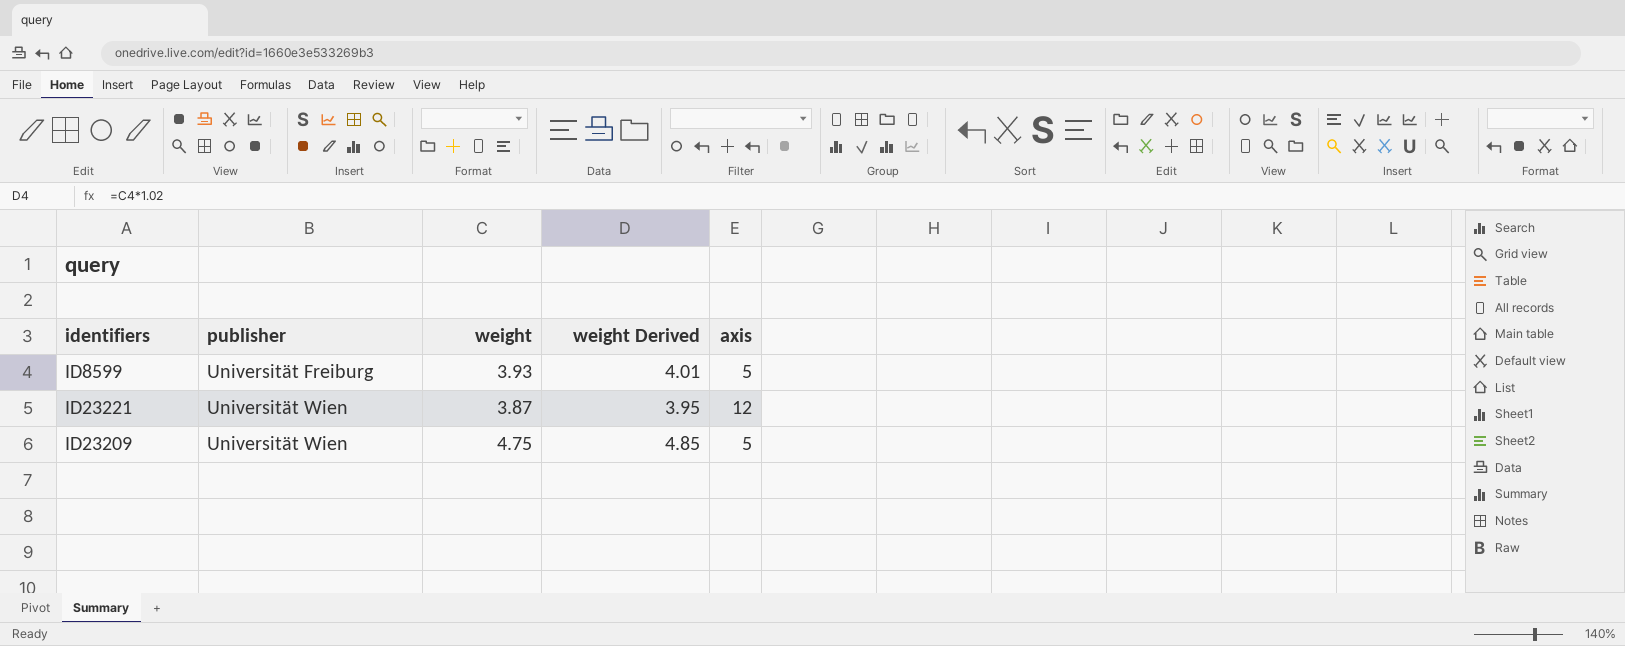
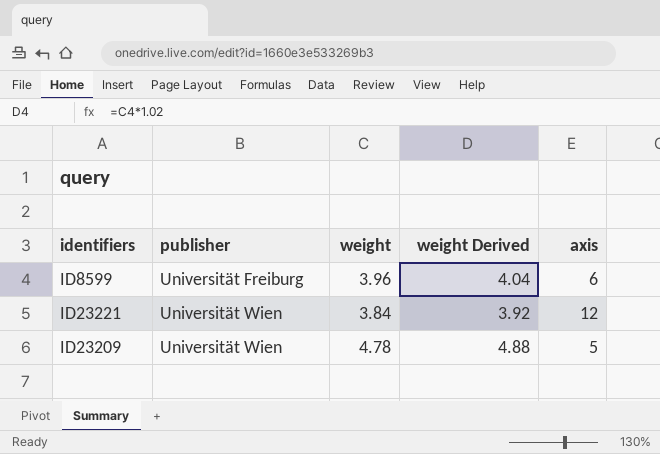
ID8599 | weight: 3.93 -> 3.96
ID8599 | weight Derived: 4.01 -> 4.04
ID8599 | axis: 5 -> 6
ID23221 | weight: 3.87 -> 3.84
ID23221 | weight Derived: 3.95 -> 3.92
ID23209 | weight: 4.75 -> 4.78
ID23209 | weight Derived: 4.85 -> 4.88

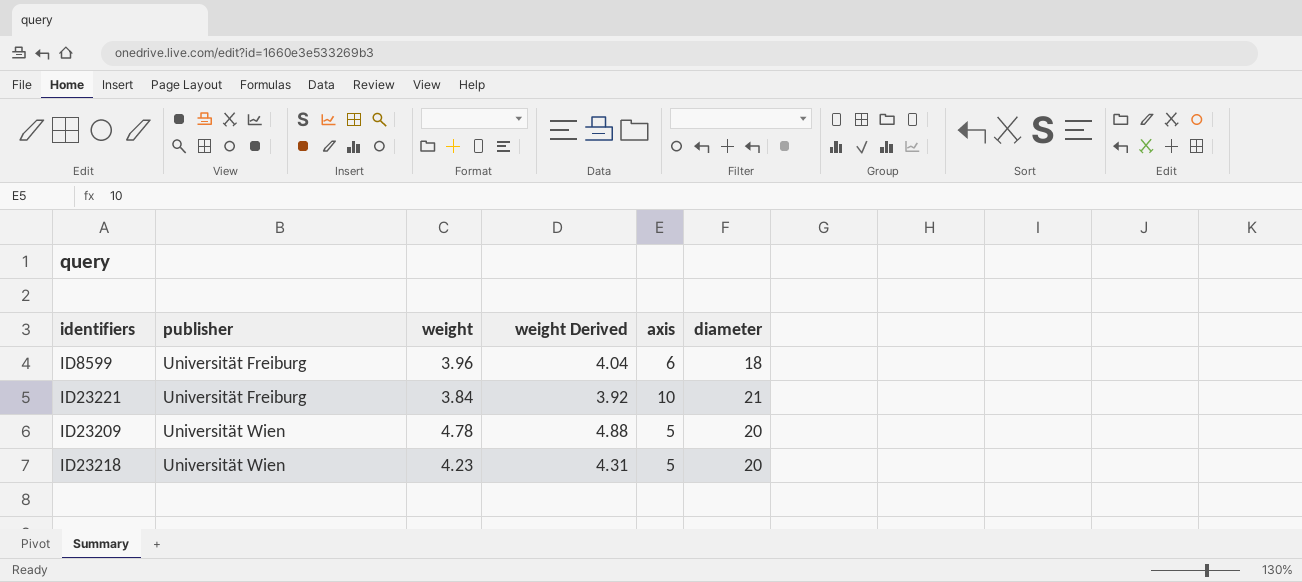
column diameter | position: none -> 6
ID23221 | publisher: Universität Wien -> Universität Freiburg
ID23221 | axis: 12 -> 10
row ID23218: none -> Universität Wien | 4.23 | 4.31 | 5 | 20

